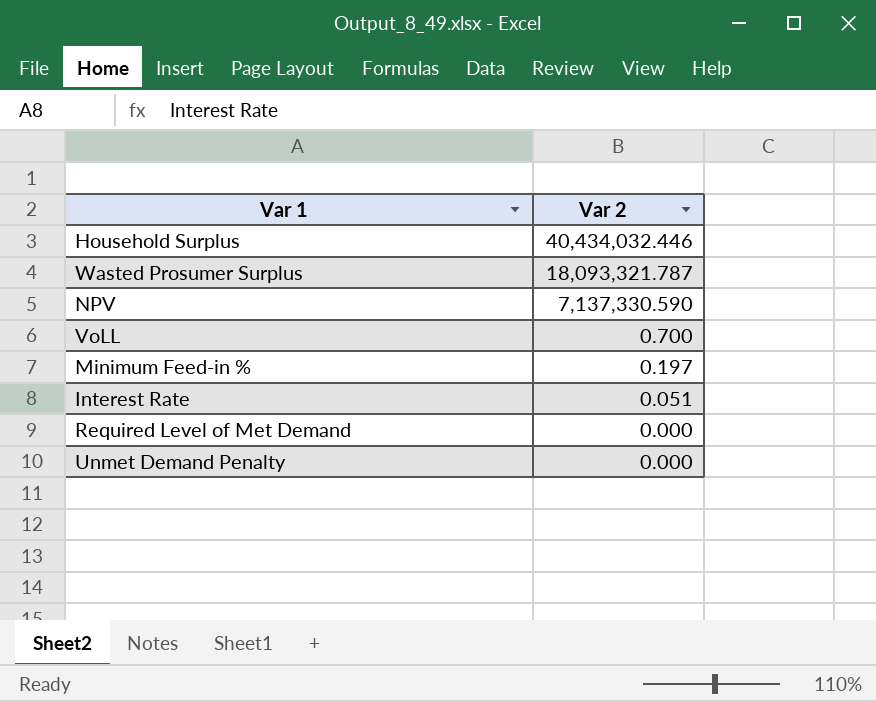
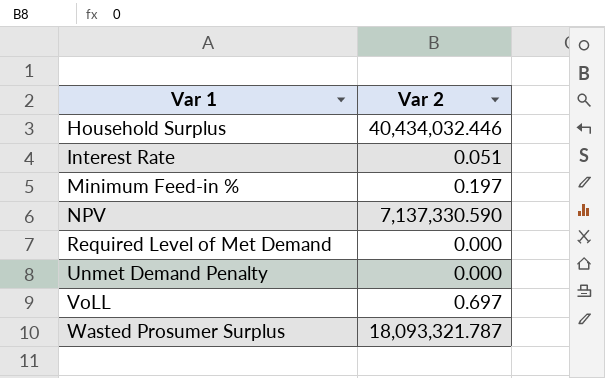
row order: Var 2 descending -> Var 1 ascending
VoLL | Var 2: 0.700 -> 0.697

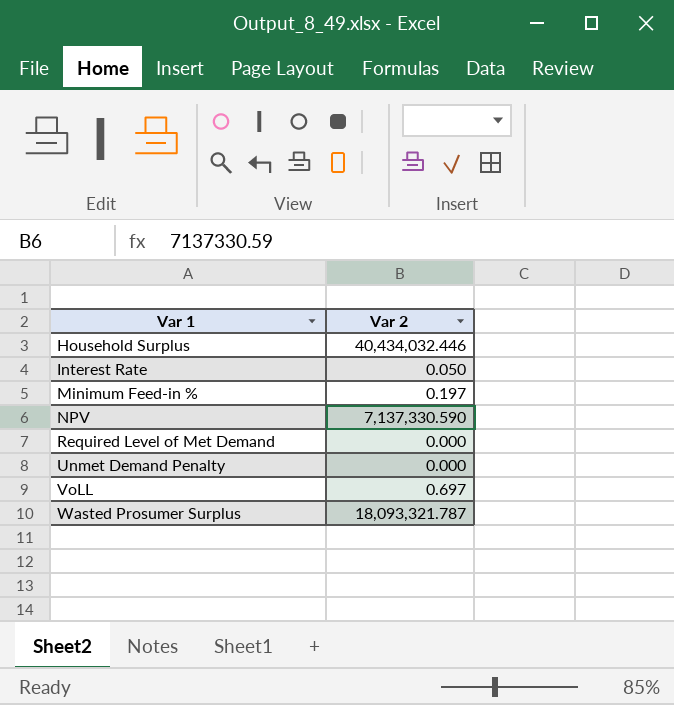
Interest Rate | Var 2: 0.051 -> 0.050

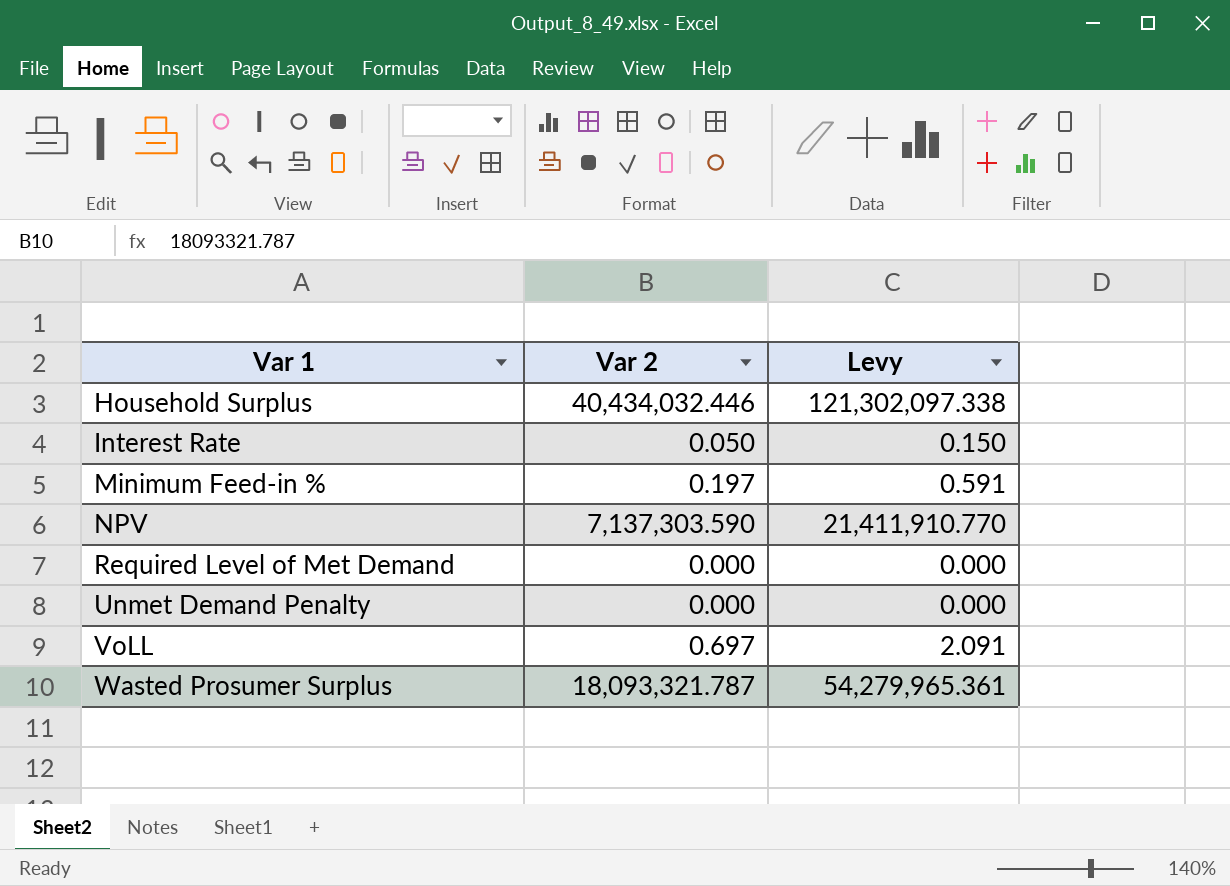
column Levy | formula: none -> [Var 2] * 3
NPV | Var 2: 7,137,330.590 -> 7,137,303.590

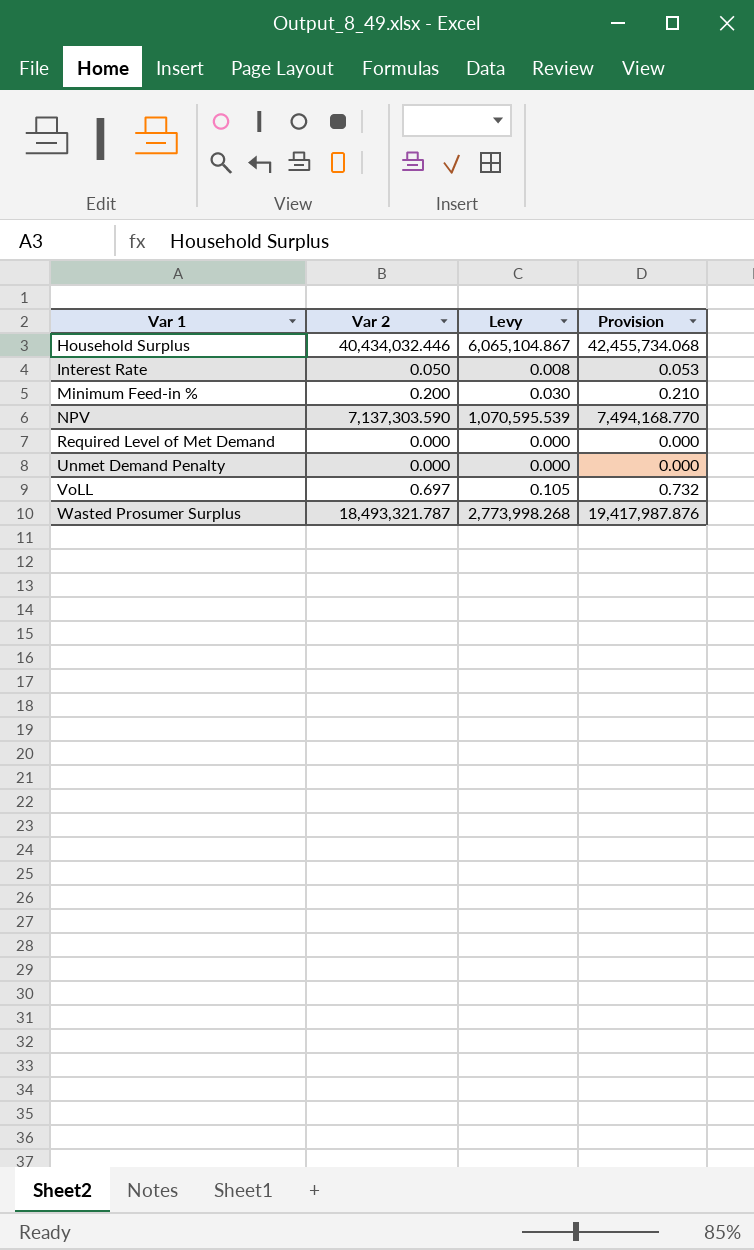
column Levy | formula: [Var 2] * 3 -> [Var 2] * 0.15
column Provision | formula: none -> [Var 2] * 1.05
Minimum Feed-in % | Var 2: 0.197 -> 0.200
Wasted Prosumer Surplus | Var 2: 18,093,321.787 -> 18,493,321.787

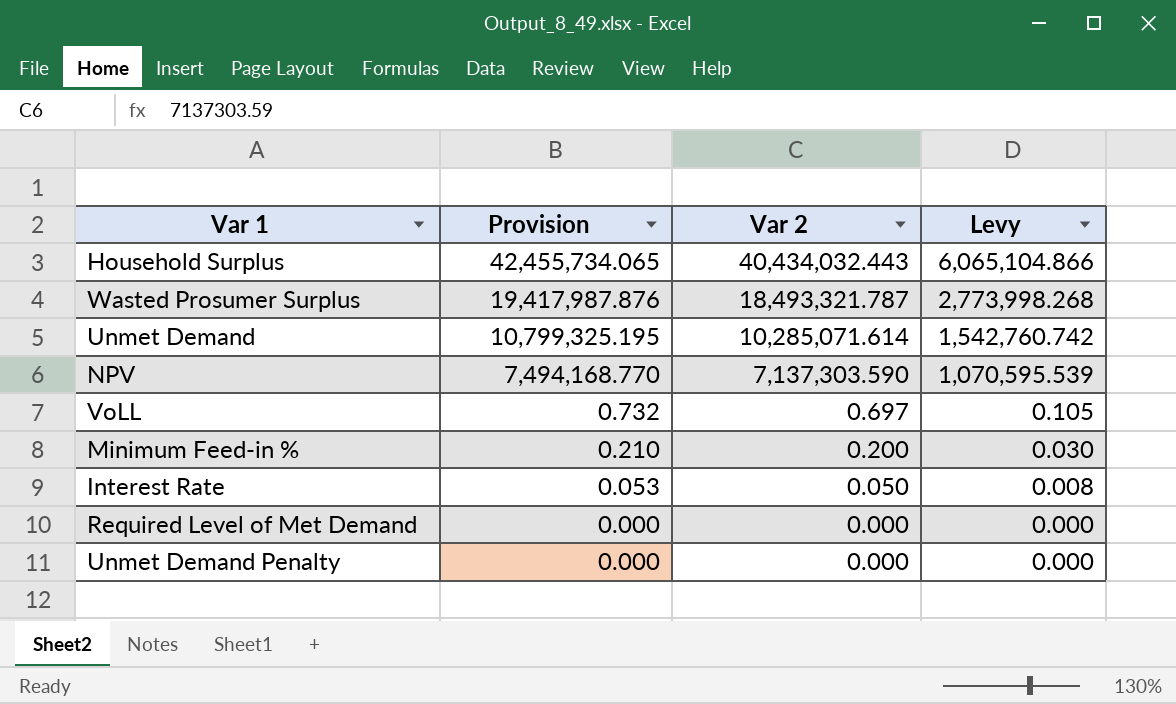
row order: Var 1 ascending -> Provision descending
column Provision | position: 4 -> 2
Household Surplus | Provision: 42,455,734.068 -> 42,455,734.065
Household Surplus | Var 2: 40,434,032.446 -> 40,434,032.443
Household Surplus | Levy: 6,065,104.867 -> 6,065,104.866
row Unmet Demand: none -> 10,799,325.195 | 10,285,071.614 | 1,542,760.742

